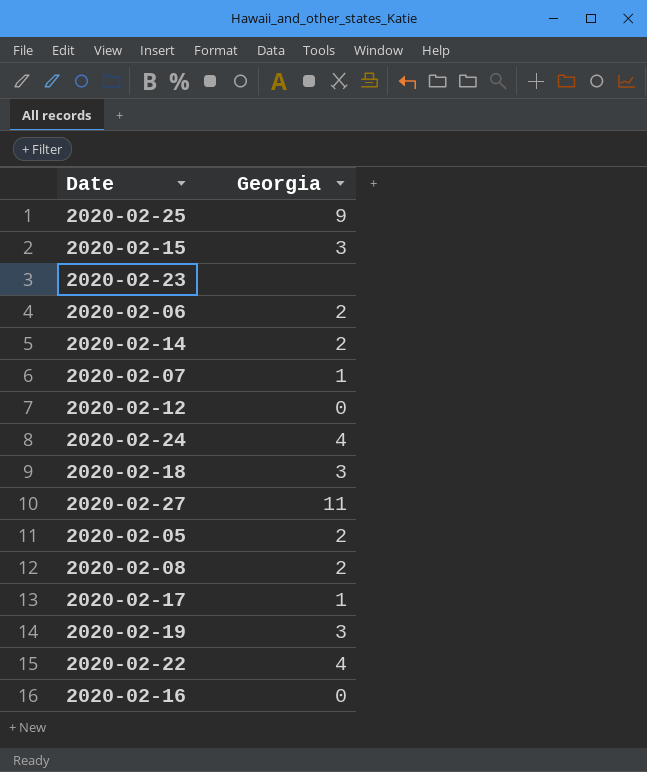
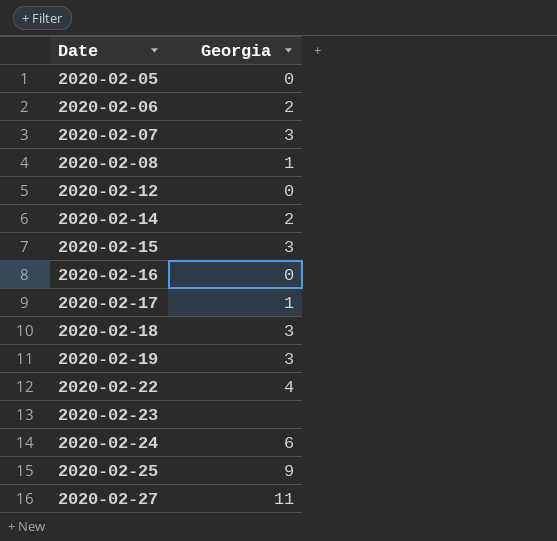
row order: none -> Date ascending
2020-02-05 | Georgia: 2 -> 0
2020-02-07 | Georgia: 1 -> 3
2020-02-08 | Georgia: 2 -> 1
2020-02-24 | Georgia: 4 -> 6

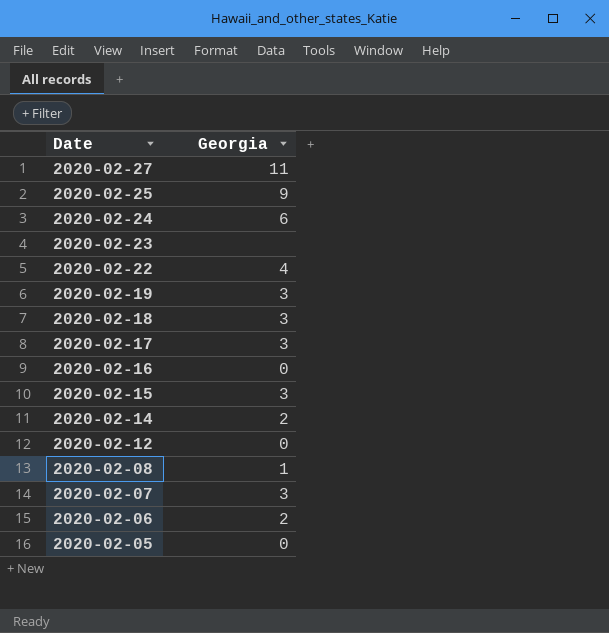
row order: Date ascending -> Date descending
2020-02-17 | Georgia: 1 -> 3

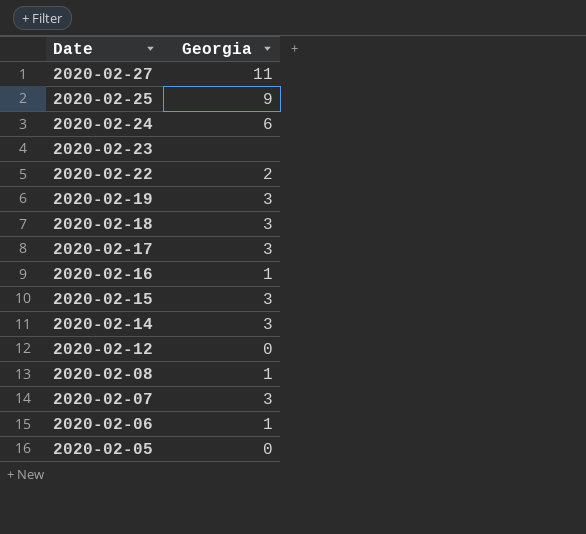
2020-02-22 | Georgia: 4 -> 2
2020-02-16 | Georgia: 0 -> 1
2020-02-14 | Georgia: 2 -> 3
2020-02-06 | Georgia: 2 -> 1

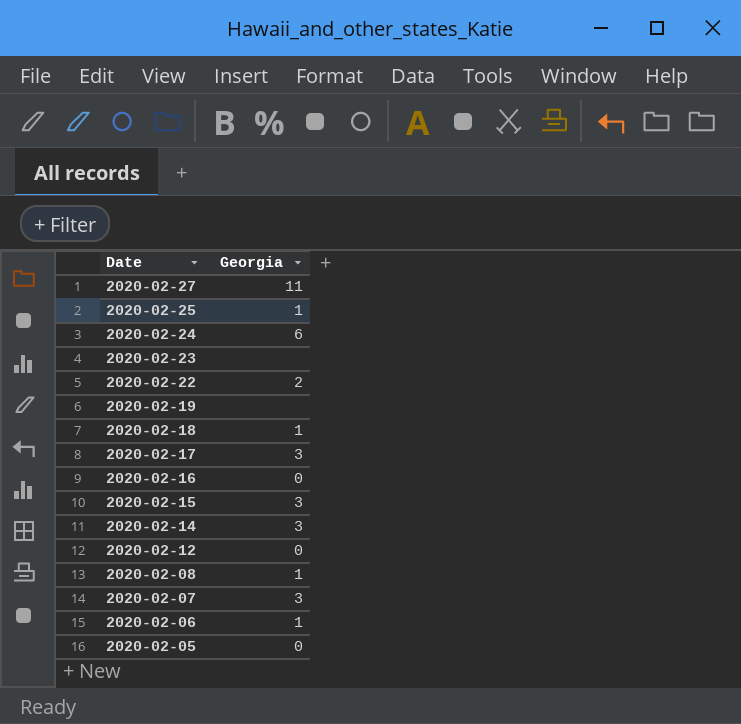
2020-02-25 | Georgia: 9 -> 1
2020-02-19 | Georgia: 3 -> none
2020-02-18 | Georgia: 3 -> 1
2020-02-16 | Georgia: 1 -> 0

